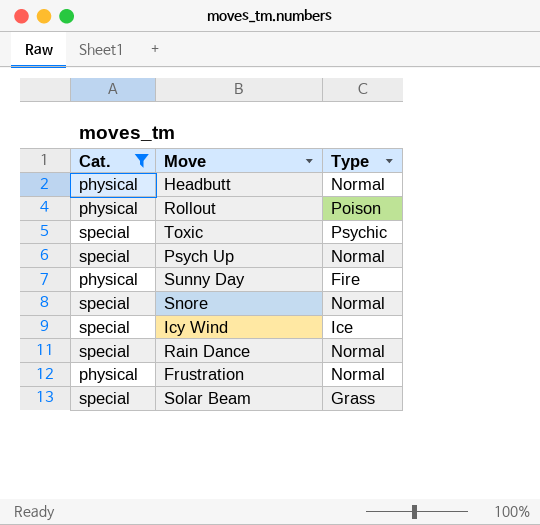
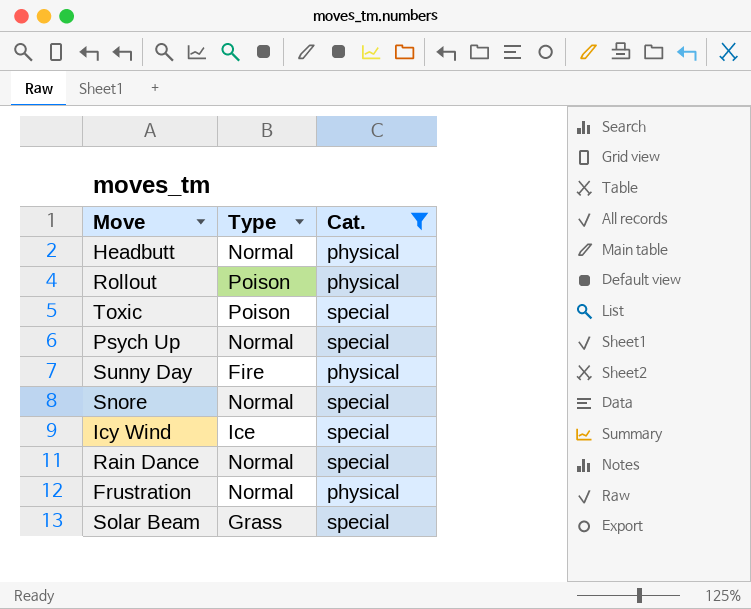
column Cat. | position: 1 -> 3
Toxic | Type: Psychic -> Poison

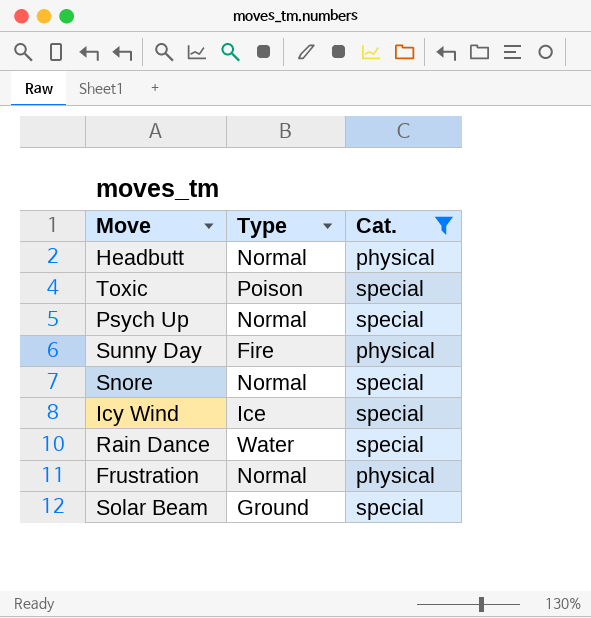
row Rollout: Poison | physical -> none
Rain Dance | Type: Normal -> Water
Solar Beam | Type: Grass -> Ground

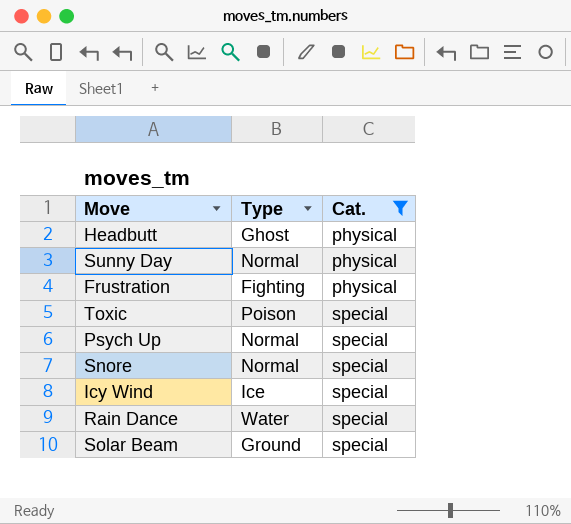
row order: none -> Cat. ascending
Headbutt | Type: Normal -> Ghost
Sunny Day | Type: Fire -> Normal
Frustration | Type: Normal -> Fighting

